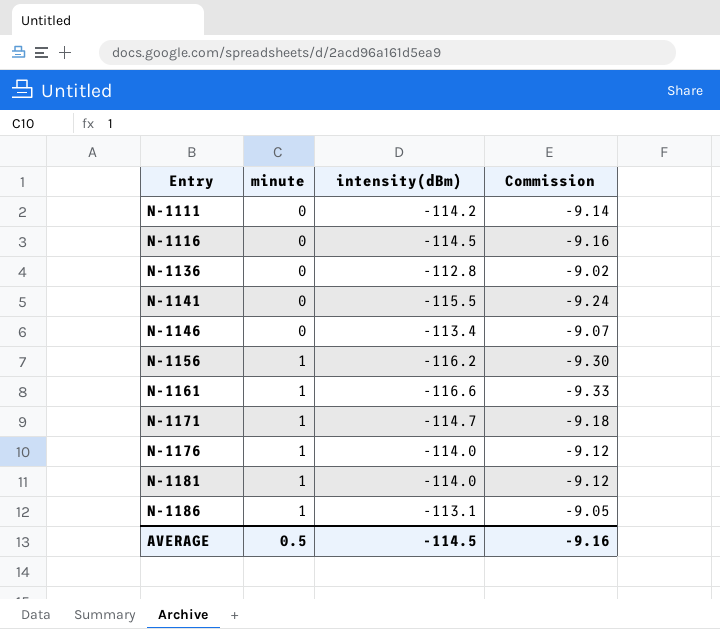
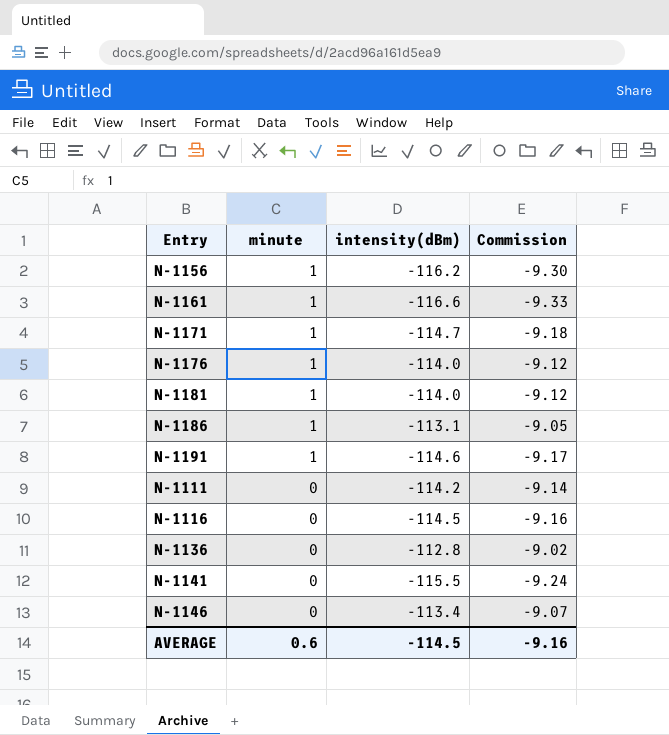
row order: Entry ascending -> minute descending
row N-1191: none -> 1 | -114.6 | -9.17
AVERAGE | minute: 0.5 -> 0.6

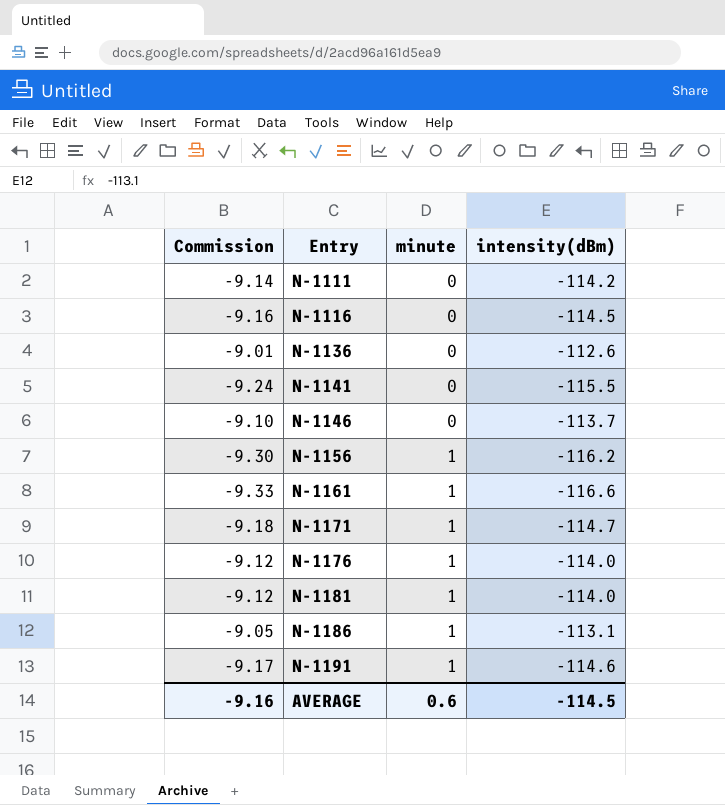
row order: minute descending -> Entry ascending
column Commission | position: 4 -> 1
N-1136 | Commission: -9.02 -> -9.01
N-1136 | intensity(dBm): -112.8 -> -112.6
N-1146 | Commission: -9.07 -> -9.10
N-1146 | intensity(dBm): -113.4 -> -113.7

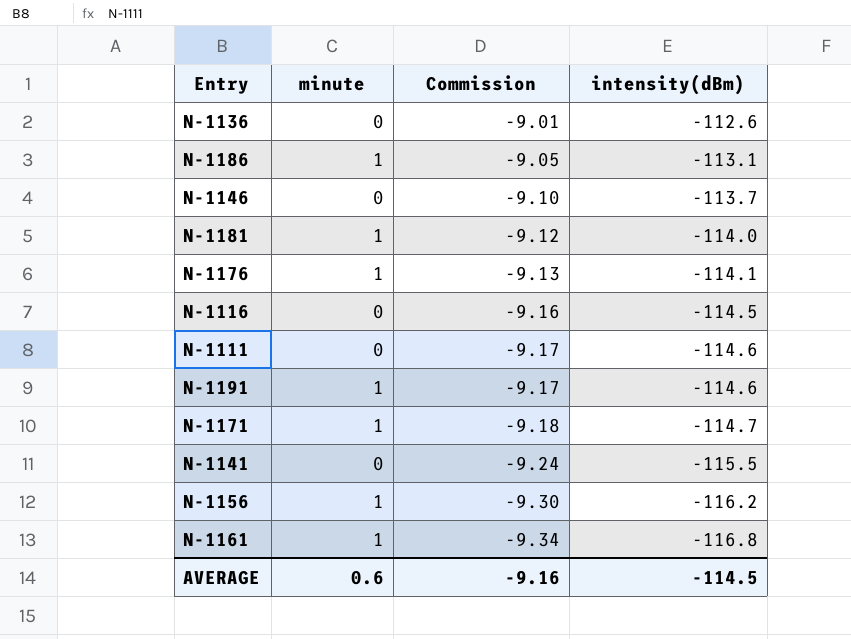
row order: Entry ascending -> Commission descending
column Commission | position: 1 -> 3
N-1176 | Commission: -9.12 -> -9.13
N-1176 | intensity(dBm): -114.0 -> -114.1
N-1111 | Commission: -9.14 -> -9.17
N-1111 | intensity(dBm): -114.2 -> -114.6
N-1161 | Commission: -9.33 -> -9.34
N-1161 | intensity(dBm): -116.6 -> -116.8

